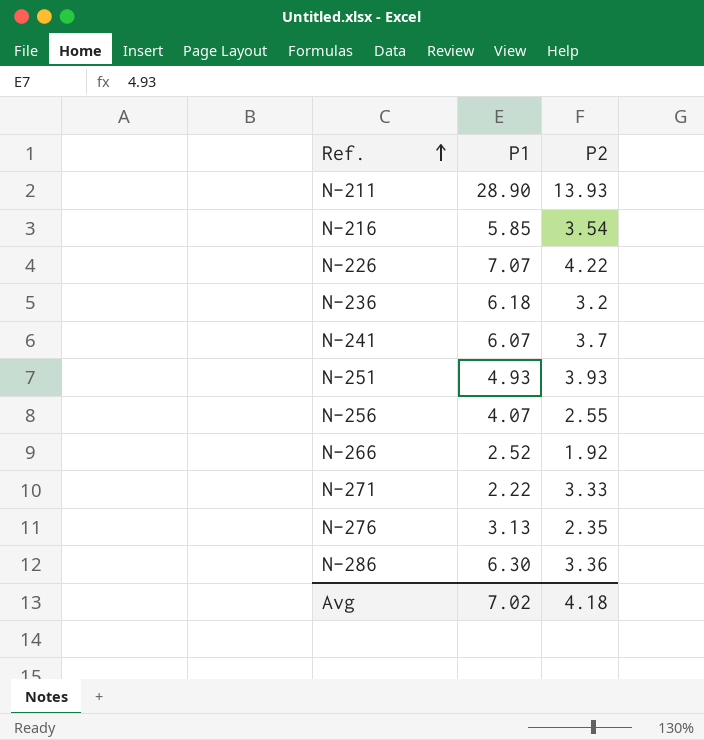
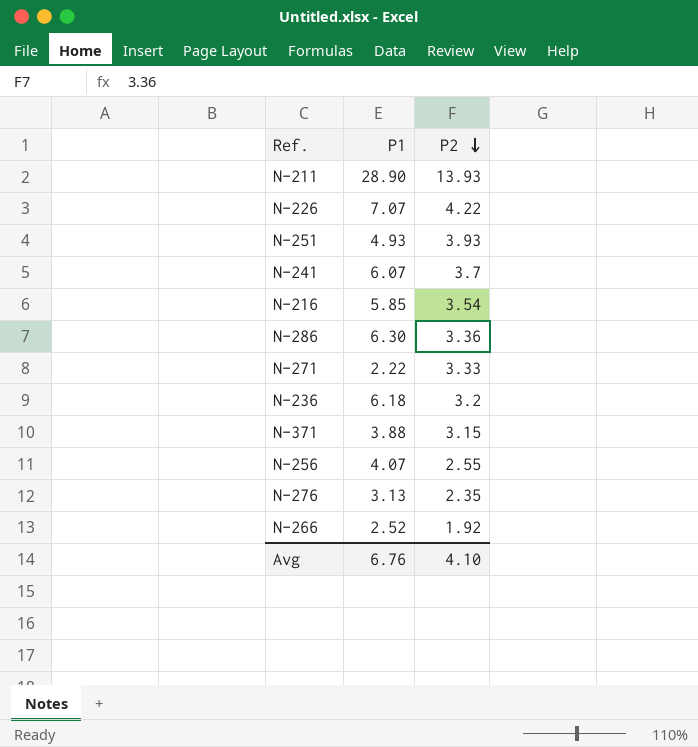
row order: Ref. ascending -> P2 descending
row N-371: none -> 3.88 | 3.15
Avg | P1: 7.02 -> 6.76
Avg | P2: 4.18 -> 4.10

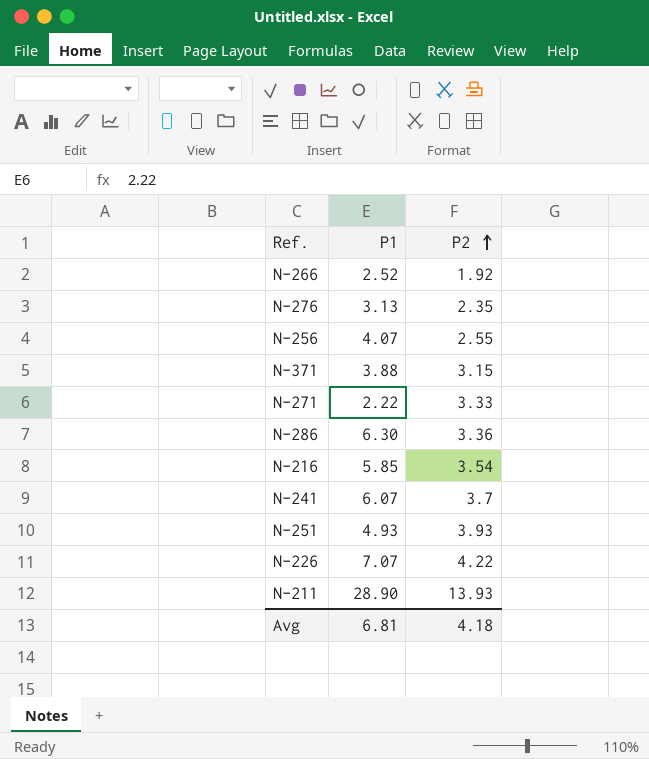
row order: P2 descending -> P2 ascending
row N-236: 6.18 | 3.2 -> none
Avg | P1: 6.76 -> 6.81
Avg | P2: 4.10 -> 4.18

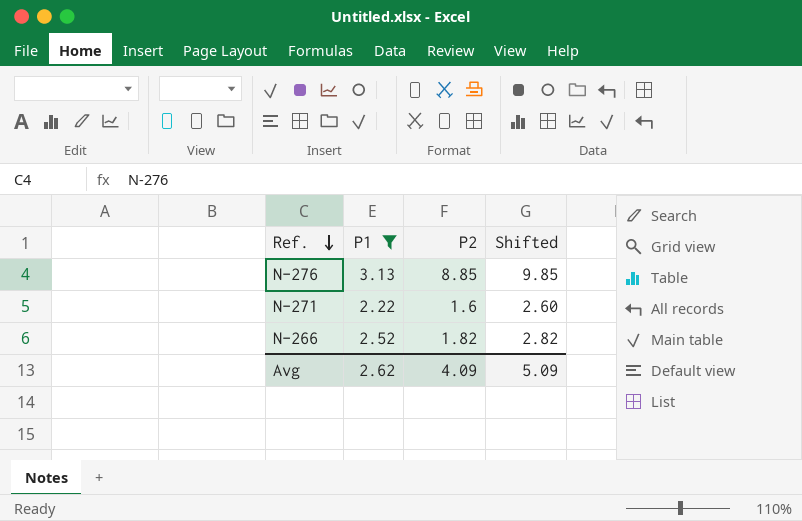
filter: none -> P1 <= 3.13
row order: P2 ascending -> Ref. descending
column Shifted | formula: none -> [P2] + 1
N-276 | P2: 2.35 -> 8.85
N-271 | P2: 3.33 -> 1.6
N-266 | P2: 1.92 -> 1.82
Avg | P1: 6.81 -> 2.62
Avg | P2: 4.18 -> 4.09

